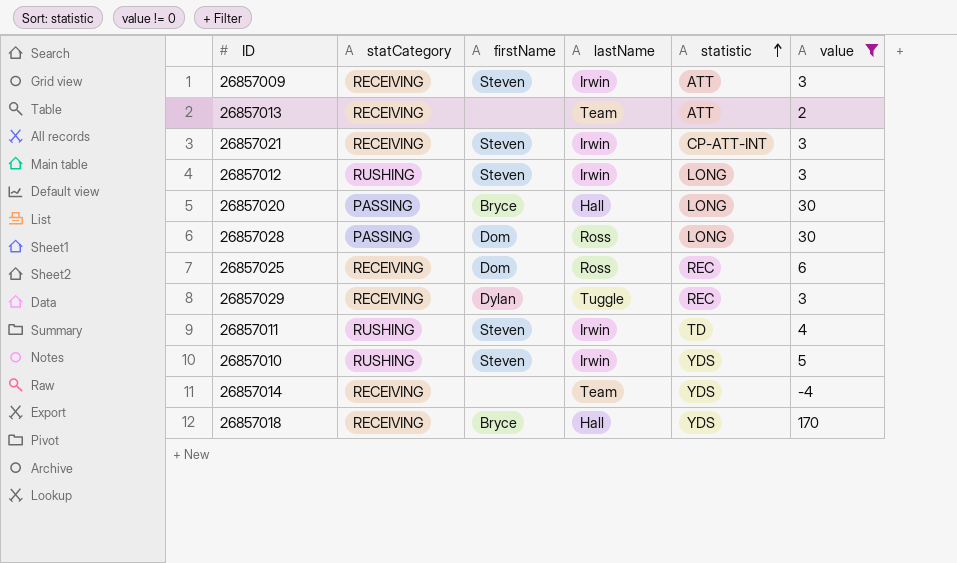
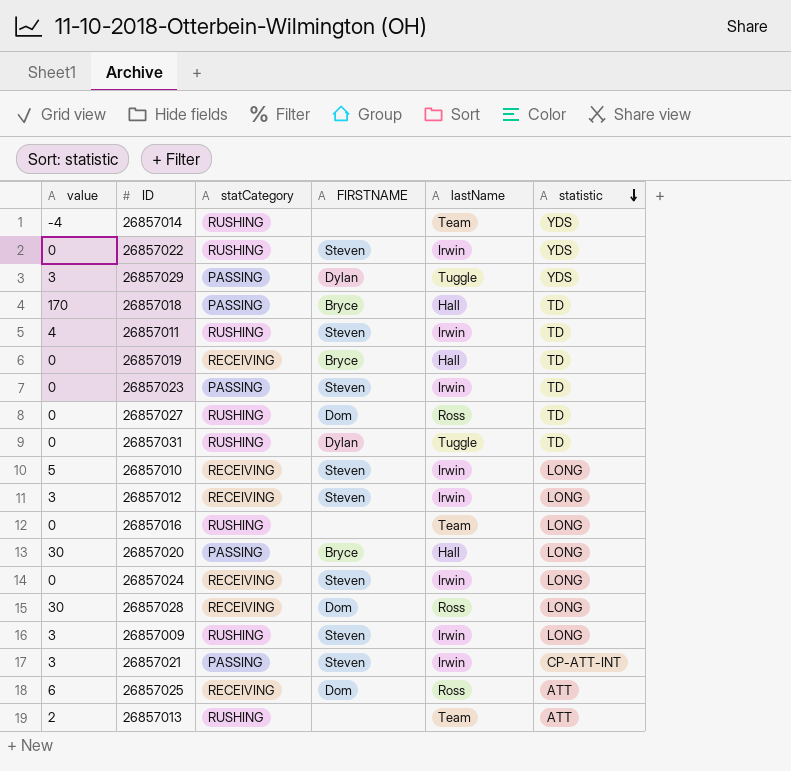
filter: value != 0 -> none
row order: statistic ascending -> statistic descending
column value | position: 6 -> 1
column name: firstName -> FIRSTNAME
26857014 | statCategory: RECEIVING -> RUSHING
26857029 | statCategory: RECEIVING -> PASSING
26857029 | statistic: REC -> YDS
26857018 | statCategory: RECEIVING -> PASSING
26857018 | statistic: YDS -> TD
26857010 | statCategory: RUSHING -> RECEIVING
26857010 | statistic: YDS -> LONG
26857012 | statCategory: RUSHING -> RECEIVING
26857028 | statCategory: PASSING -> RECEIVING
26857009 | statCategory: RECEIVING -> RUSHING
26857009 | statistic: ATT -> LONG
26857021 | statCategory: RECEIVING -> PASSING
26857025 | statistic: REC -> ATT
26857013 | statCategory: RECEIVING -> RUSHING

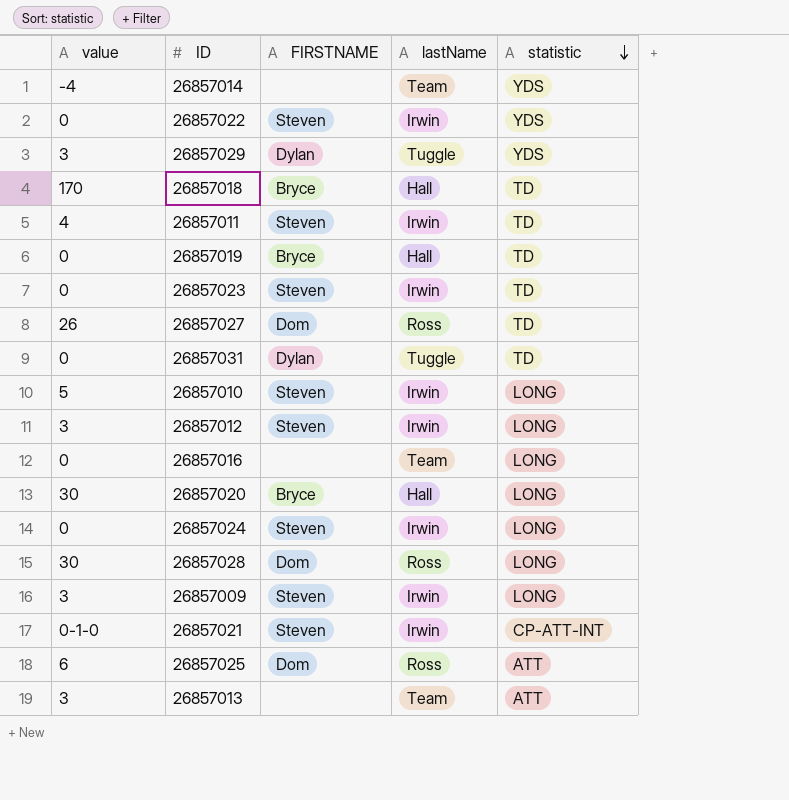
column statCategory | position: 3 -> none
26857027 | value: 0 -> 26
26857021 | value: 3 -> 0-1-0
26857013 | value: 2 -> 3

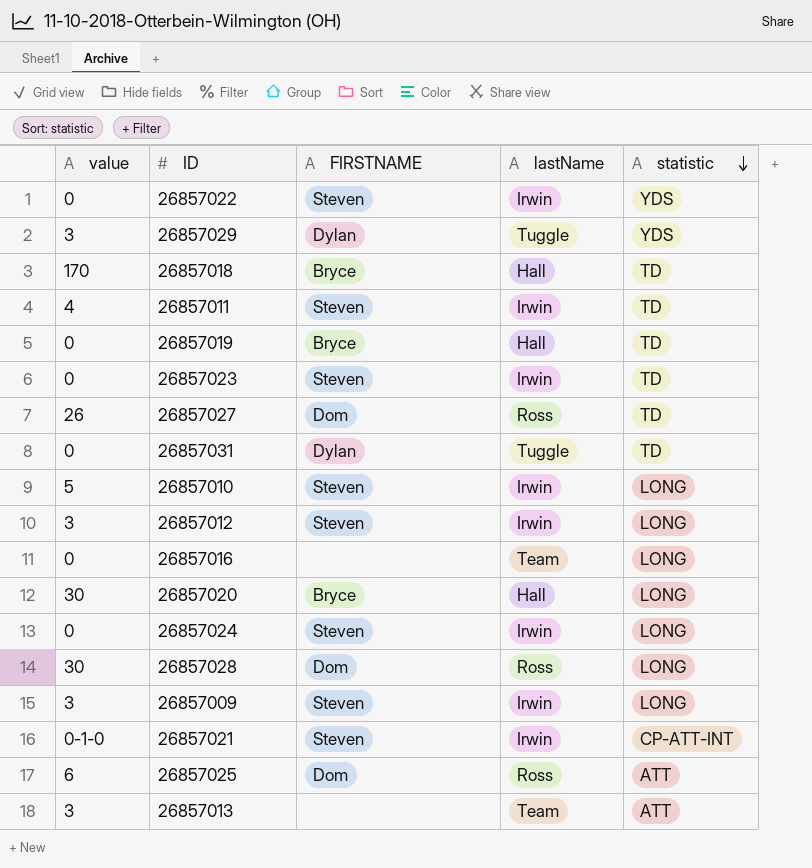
row 26857014: -4 | none | Team | YDS -> none

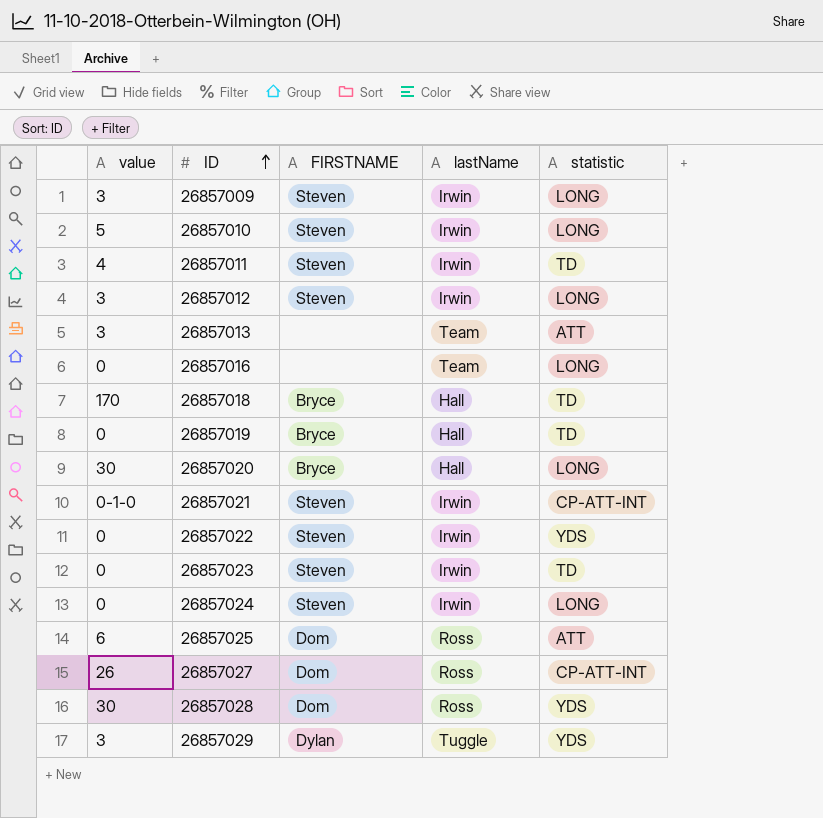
row order: statistic descending -> ID ascending
row 26857031: 0 | Dylan | Tuggle | TD -> none
26857027 | statistic: TD -> CP-ATT-INT
26857028 | statistic: LONG -> YDS

